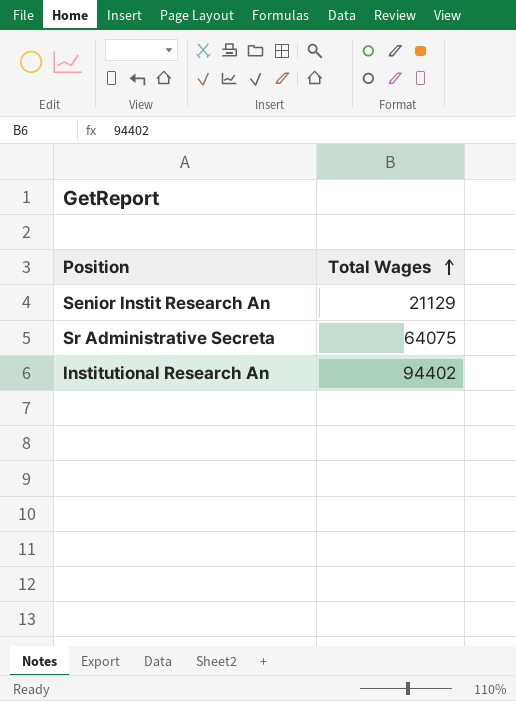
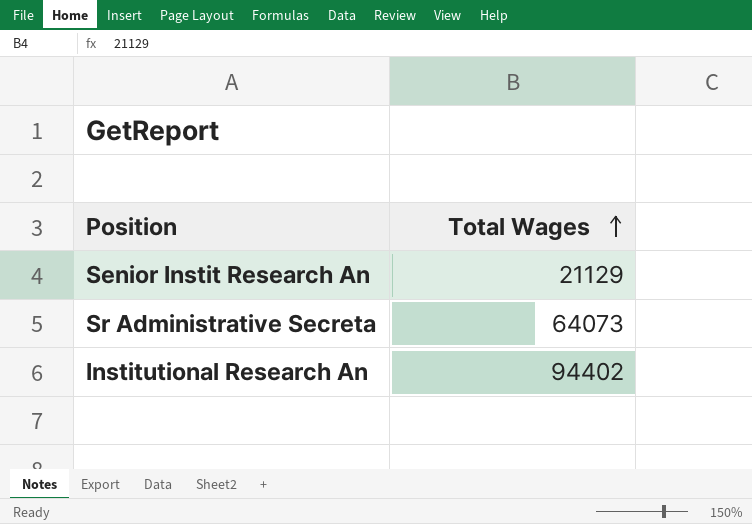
Sr Administrative Secreta | Total Wages: 64075 -> 64073

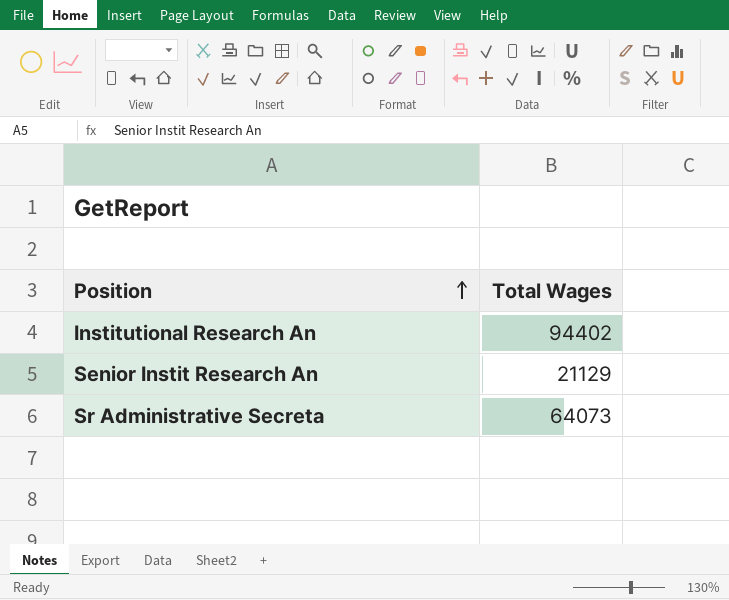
row order: Total Wages ascending -> Position ascending

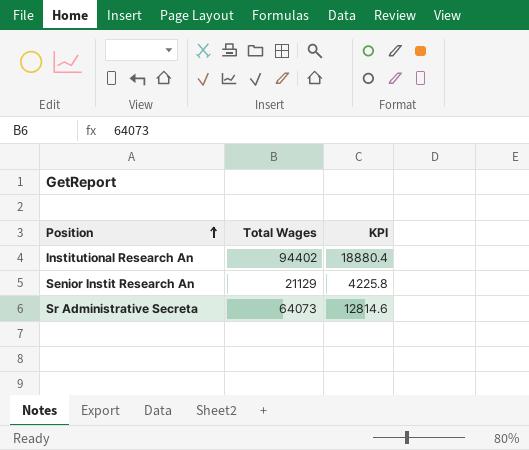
column KPI | formula: none -> [Total Wages] * 0.2

